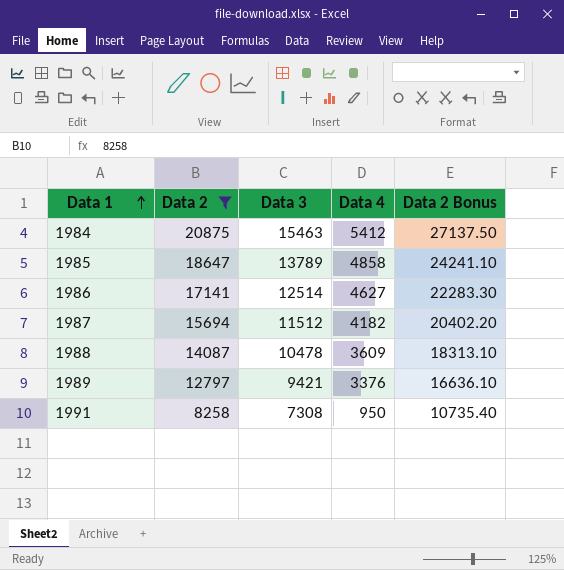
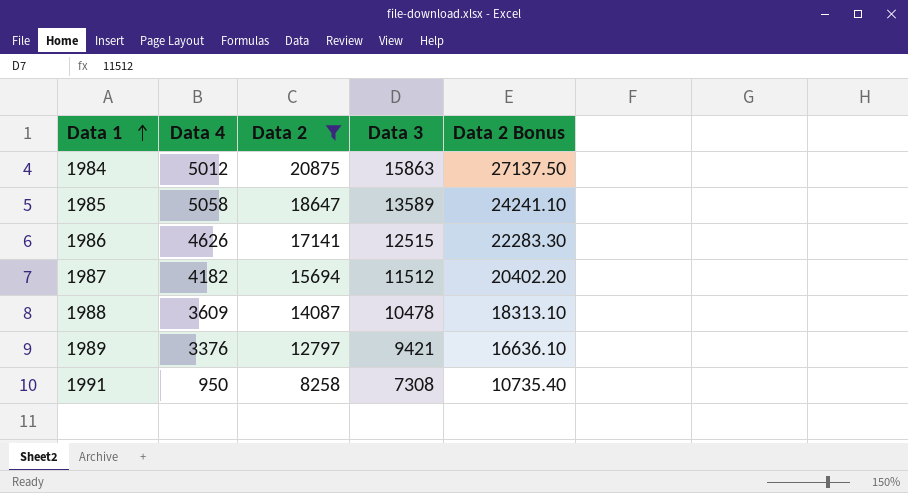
column Data 4 | position: 4 -> 2
1984 | Data 4: 5412 -> 5012
1984 | Data 3: 15463 -> 15863
1985 | Data 4: 4858 -> 5058
1985 | Data 3: 13789 -> 13589
1986 | Data 4: 4627 -> 4626
1986 | Data 3: 12514 -> 12515

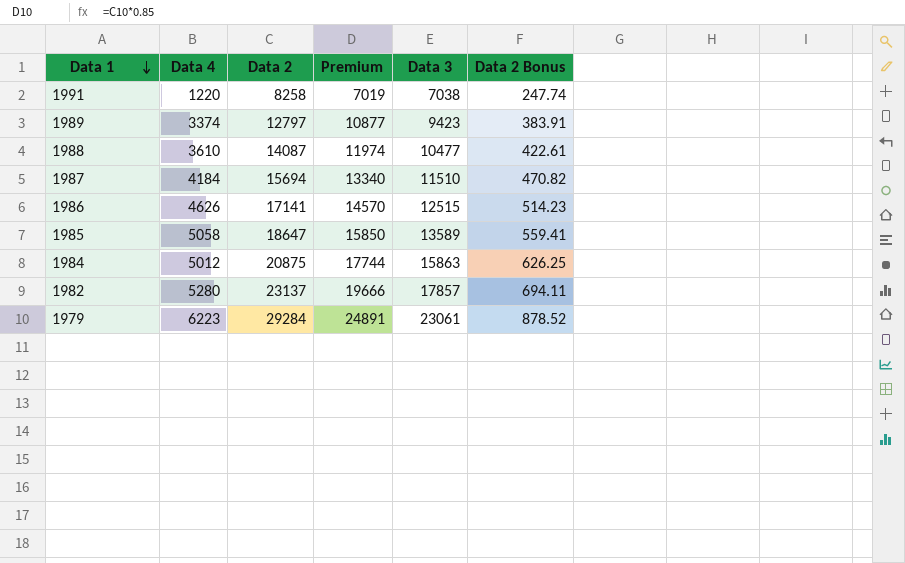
filter: Data 2 <= 20875 -> none
row order: Data 1 ascending -> Data 1 descending
column Premium | formula: none -> [Data 2] * 0.85
column Data 2 Bonus | formula: [Data 2] * 1.3 -> [Data 2] * 0.03
1991 | Data 4: 950 -> 1220
1991 | Data 3: 7308 -> 7038
1989 | Data 4: 3376 -> 3374
1989 | Data 3: 9421 -> 9423
1988 | Data 4: 3609 -> 3610
1988 | Data 3: 10478 -> 10477
1987 | Data 4: 4182 -> 4184
1987 | Data 3: 11512 -> 11510

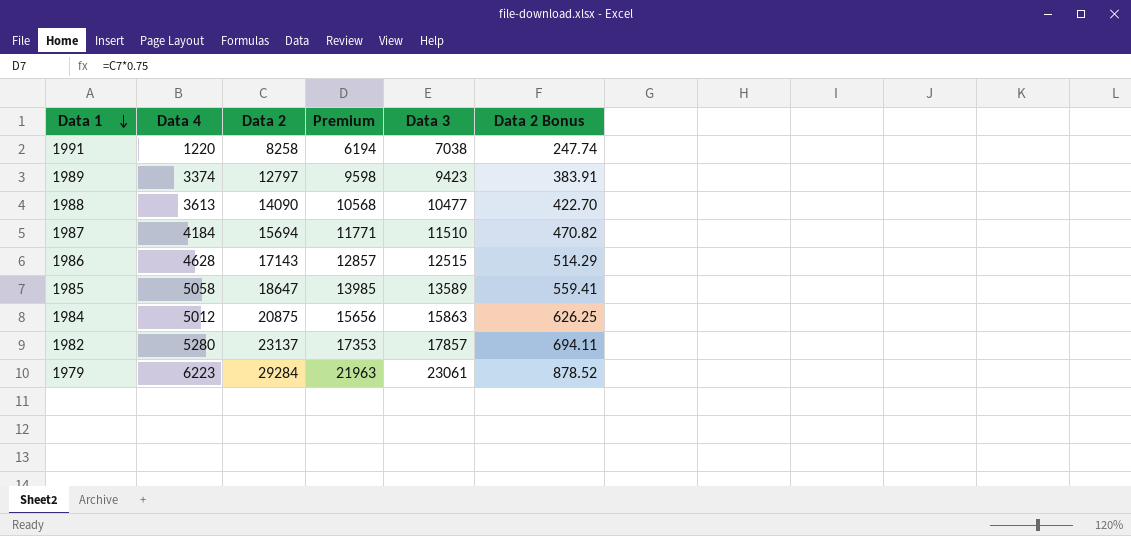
column Premium | formula: [Data 2] * 0.85 -> [Data 2] * 0.75
1988 | Data 4: 3610 -> 3613
1988 | Data 2: 14087 -> 14090
1988 | Data 2 Bonus: 422.61 -> 422.70
1986 | Data 4: 4626 -> 4628
1986 | Data 2: 17141 -> 17143
1986 | Data 2 Bonus: 514.23 -> 514.29

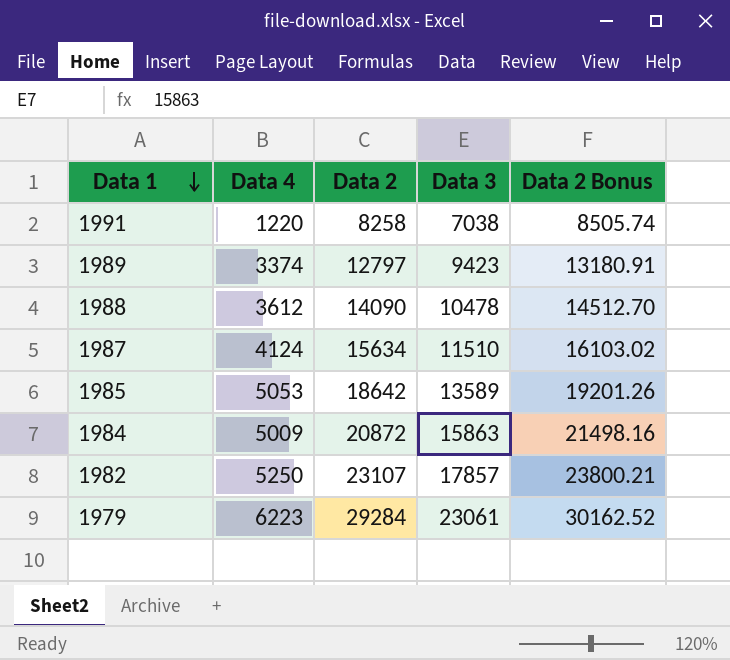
column Premium | formula: [Data 2] * 0.75 -> none
column Data 2 Bonus | formula: [Data 2] * 0.03 -> [Data 2] * 1.03
row 1986: 4628 | 17143 | 12857 | 12515 | 514.29 -> none
1988 | Data 4: 3613 -> 3612
1988 | Data 3: 10477 -> 10478
1987 | Data 4: 4184 -> 4124
1987 | Data 2: 15694 -> 15634
1985 | Data 4: 5058 -> 5053
1985 | Data 2: 18647 -> 18642
1984 | Data 4: 5012 -> 5009
1984 | Data 2: 20875 -> 20872
1982 | Data 4: 5280 -> 5250
1982 | Data 2: 23137 -> 23107

